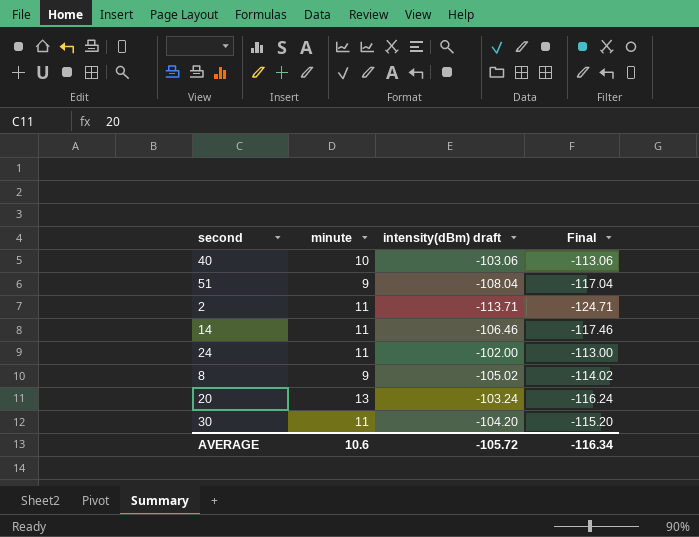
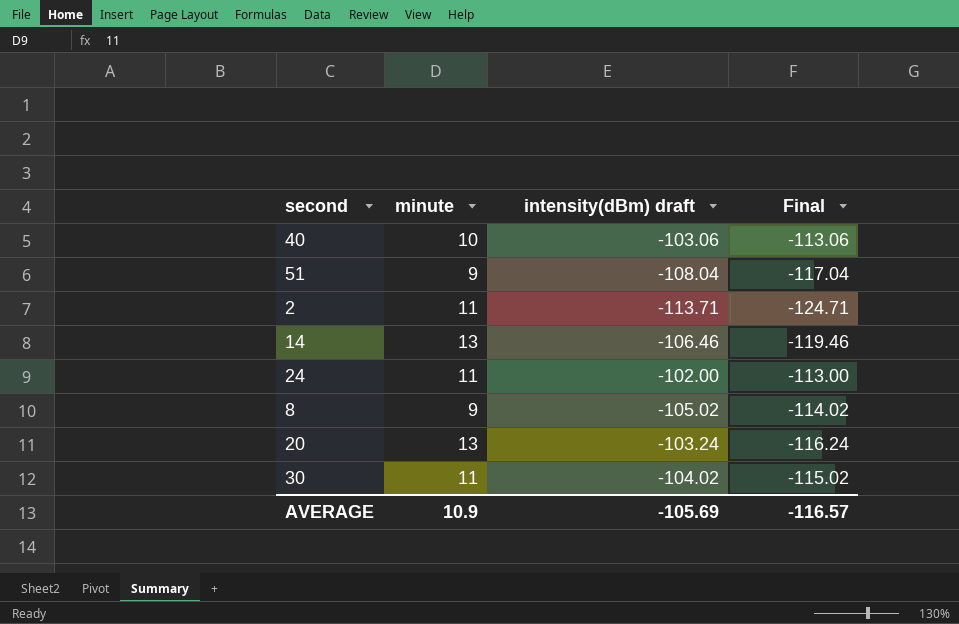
14 | minute: 11 -> 13
14 | Final: -117.46 -> -119.46
30 | intensity(dBm) draft: -104.20 -> -104.02
30 | Final: -115.20 -> -115.02
AVERAGE | minute: 10.6 -> 10.9
AVERAGE | intensity(dBm) draft: -105.72 -> -105.69
AVERAGE | Final: -116.34 -> -116.57

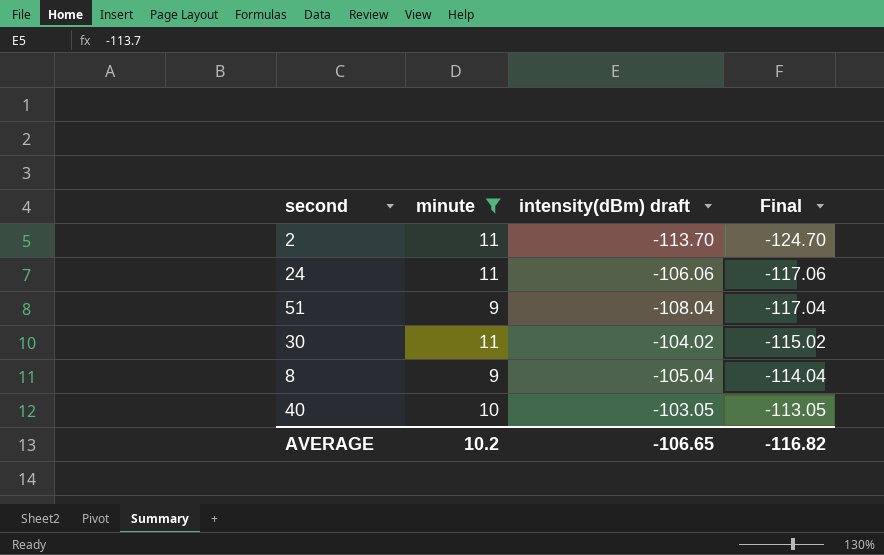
filter: none -> minute != 13
row order: none -> Final ascending
2 | intensity(dBm) draft: -113.71 -> -113.70
2 | Final: -124.71 -> -124.70
24 | intensity(dBm) draft: -102.00 -> -106.06
24 | Final: -113.00 -> -117.06
8 | intensity(dBm) draft: -105.02 -> -105.04
8 | Final: -114.02 -> -114.04
40 | intensity(dBm) draft: -103.06 -> -103.05
40 | Final: -113.06 -> -113.05
AVERAGE | minute: 10.9 -> 10.2
AVERAGE | intensity(dBm) draft: -105.69 -> -106.65
AVERAGE | Final: -116.57 -> -116.82

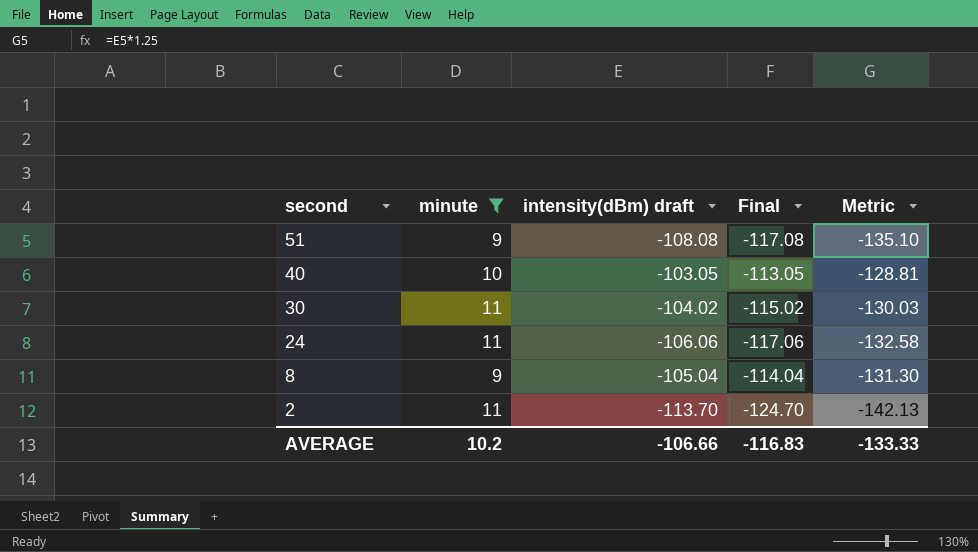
row order: Final ascending -> second descending
column Metric | formula: none -> [intensity(dBm) draft] * 1.25
51 | intensity(dBm) draft: -108.04 -> -108.08
51 | Final: -117.04 -> -117.08
AVERAGE | intensity(dBm) draft: -106.65 -> -106.66
AVERAGE | Final: -116.82 -> -116.83

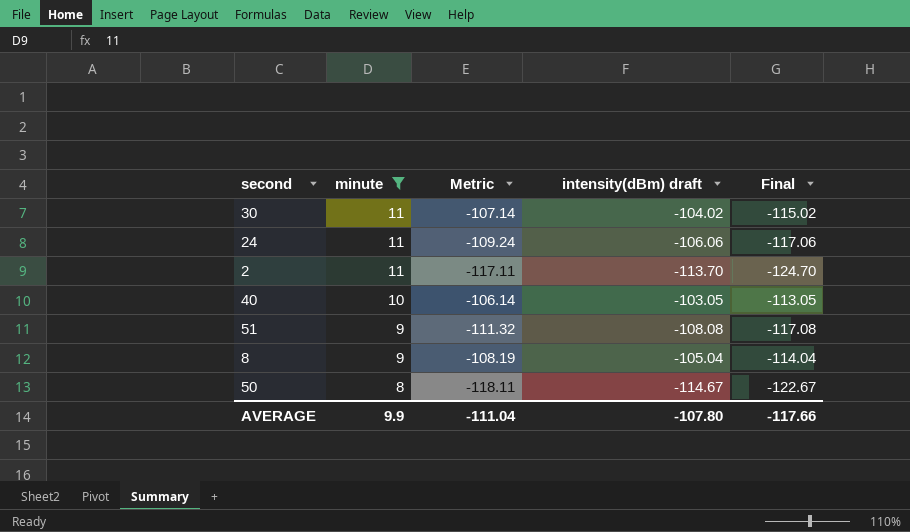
row order: second descending -> minute descending
column Metric | formula: [intensity(dBm) draft] * 1.25 -> [intensity(dBm) draft] * 1.03
column Metric | position: 5 -> 3
row 50: none -> 8 | -118.11 | -114.67 | -122.67
AVERAGE | minute: 10.2 -> 9.9
AVERAGE | Metric: -133.33 -> -111.04
AVERAGE | intensity(dBm) draft: -106.66 -> -107.80
AVERAGE | Final: -116.83 -> -117.66

